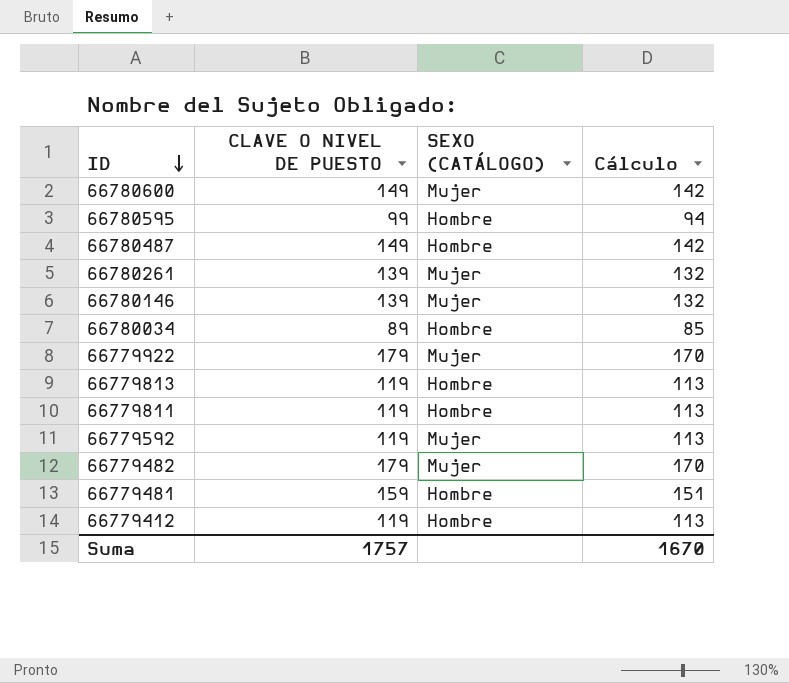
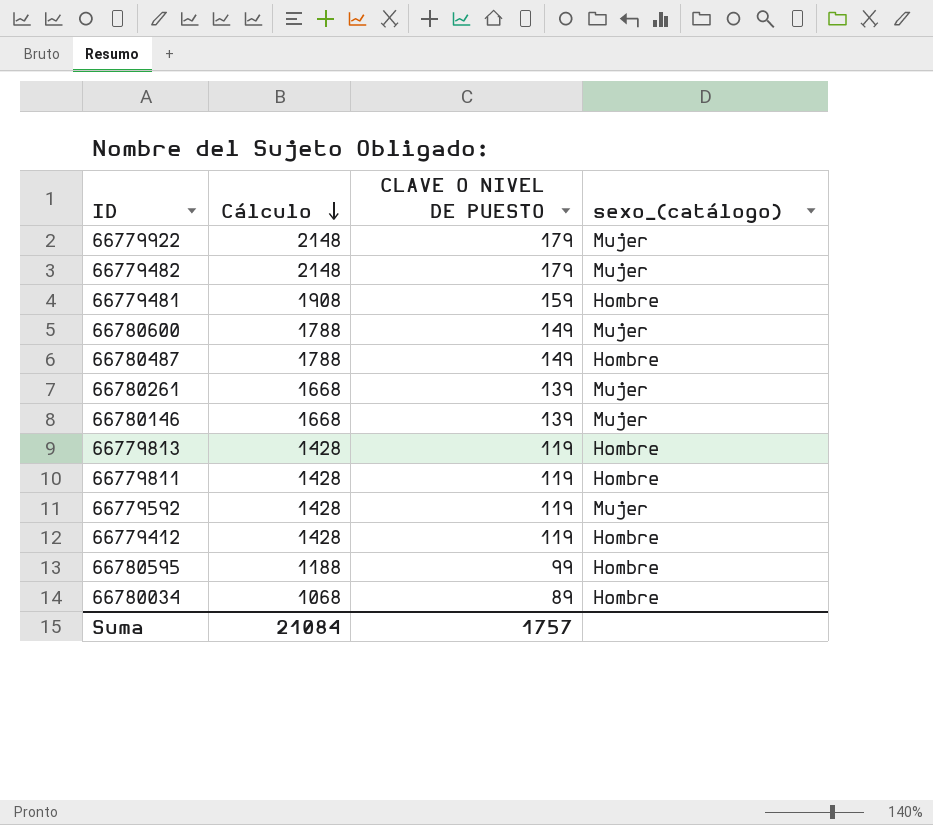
row order: ID descending -> Cálculo descending
column Cálculo | formula: [CLAVE O NIVEL DE PUESTO] * 0,95 -> [CLAVE O NIVEL DE PUESTO] * 12
column Cálculo | position: 4 -> 2
column name: SEXO (CATÁLOGO) -> sexo_(catálogo)
Suma | Cálculo: 1670 -> 21084

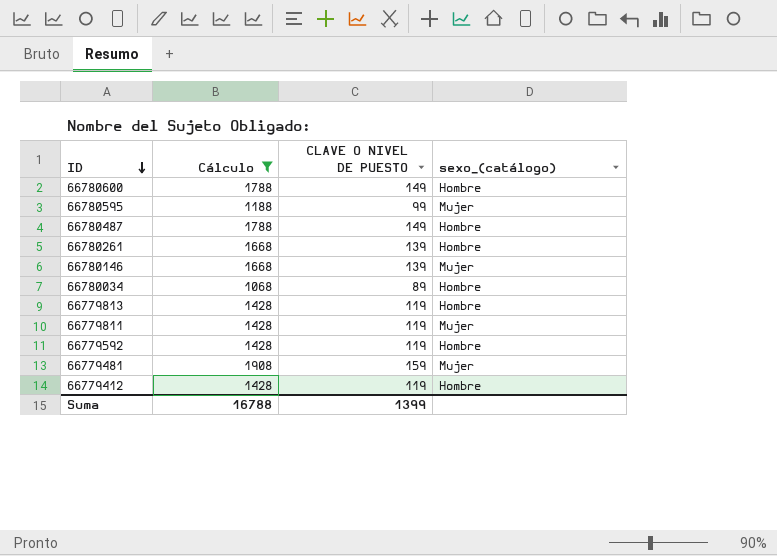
filter: none -> Cálculo != 2148
row order: Cálculo descending -> ID descending
66780600 | sexo_(catálogo): Mujer -> Hombre
66780595 | sexo_(catálogo): Hombre -> Mujer
66780261 | sexo_(catálogo): Mujer -> Hombre
66779811 | sexo_(catálogo): Hombre -> Mujer
66779592 | sexo_(catálogo): Mujer -> Hombre
66779481 | sexo_(catálogo): Hombre -> Mujer
Suma | Cálculo: 21084 -> 16788
Suma | CLAVE O NIVEL DE PUESTO: 1757 -> 1399

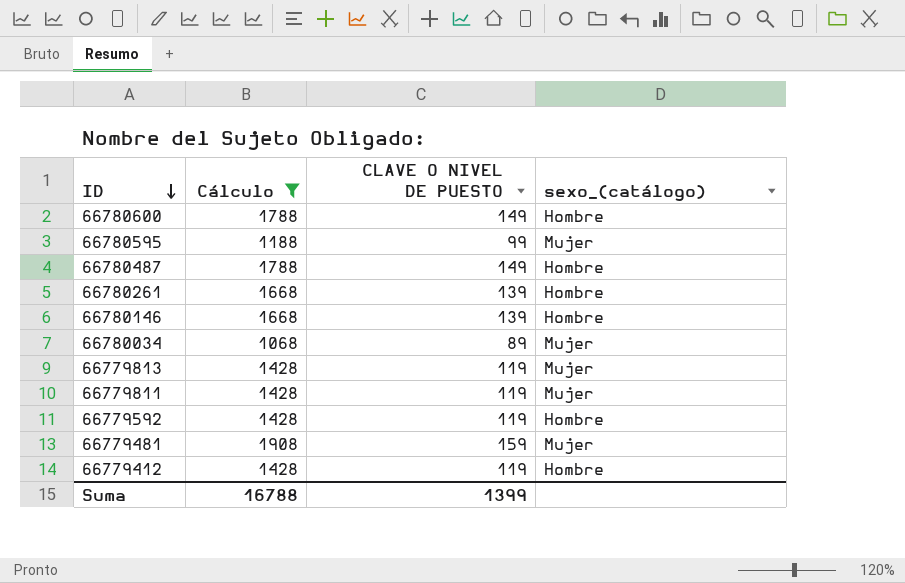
66780146 | sexo_(catálogo): Mujer -> Hombre
66780034 | sexo_(catálogo): Hombre -> Mujer
66779813 | sexo_(catálogo): Hombre -> Mujer

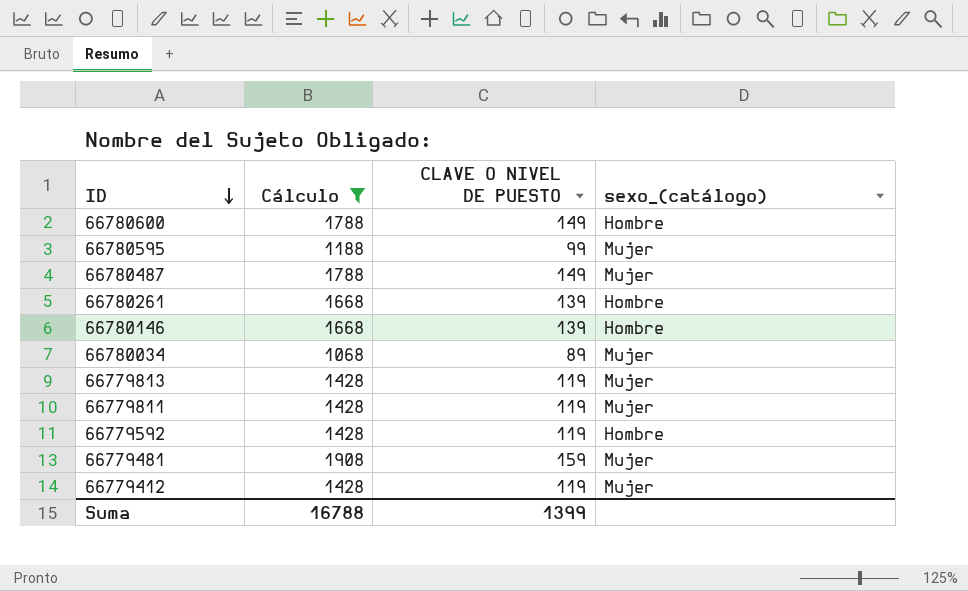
66780487 | sexo_(catálogo): Hombre -> Mujer
66779412 | sexo_(catálogo): Hombre -> Mujer

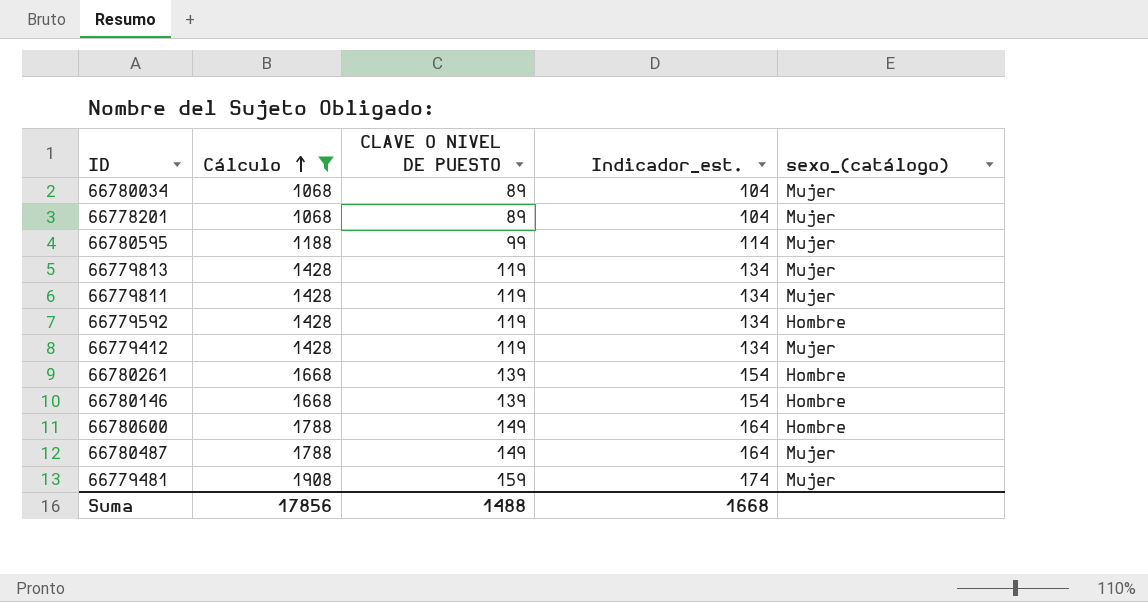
row order: ID descending -> Cálculo ascending
column Indicador_est. | formula: none -> [CLAVE O NIVEL DE PUESTO] + 15
row 66778201: none -> 1068 | 89 | 104 | Mujer
Suma | Cálculo: 16788 -> 17856
Suma | CLAVE O NIVEL DE PUESTO: 1399 -> 1488

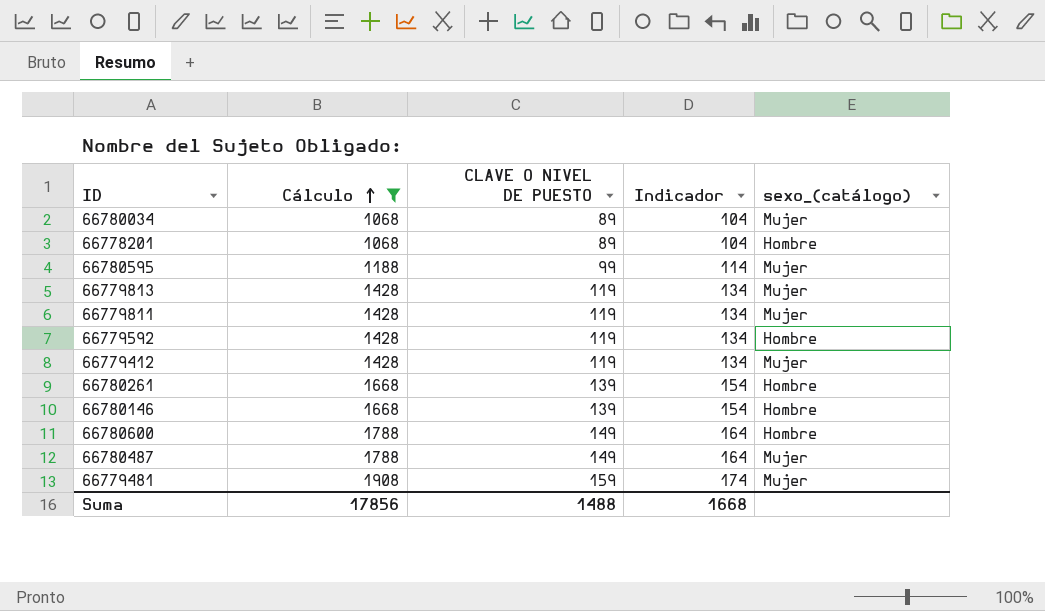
column name: Indicador_est. -> Indicador
66778201 | sexo_(catálogo): Mujer -> Hombre

